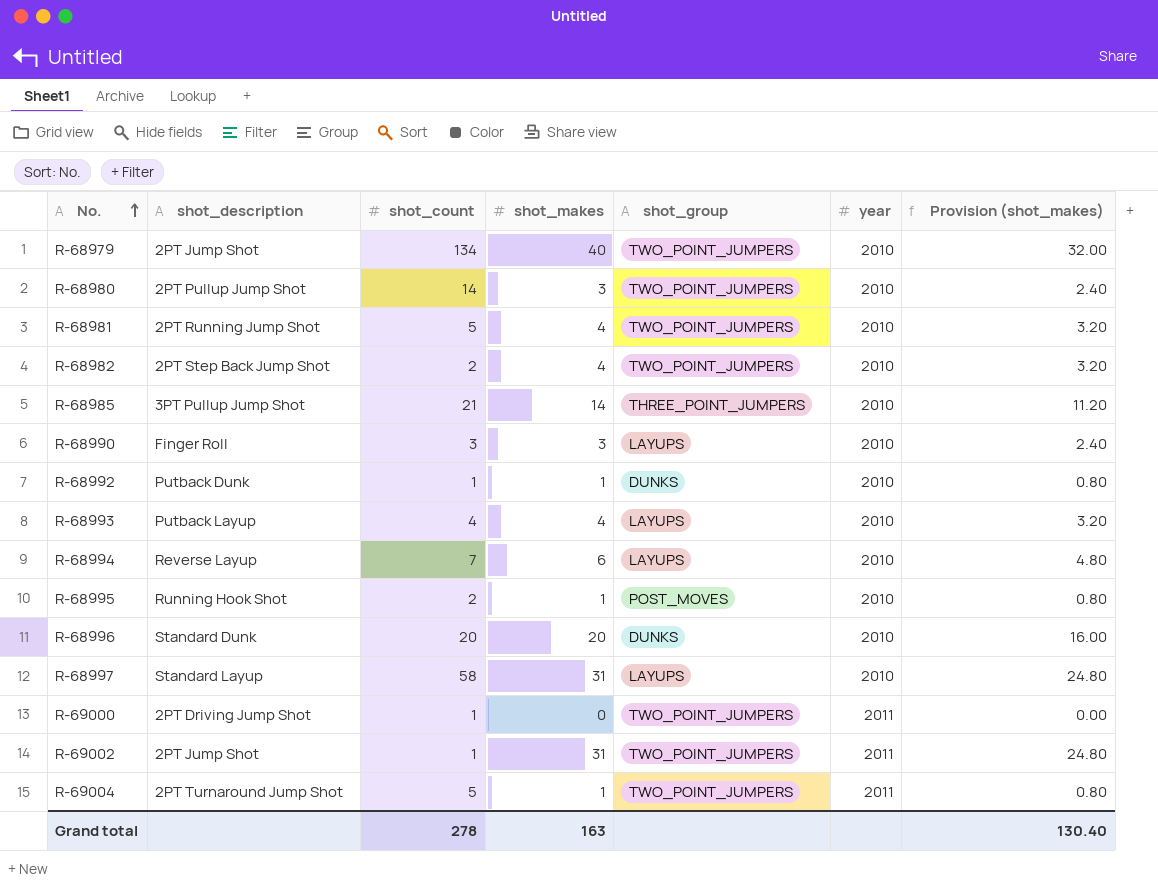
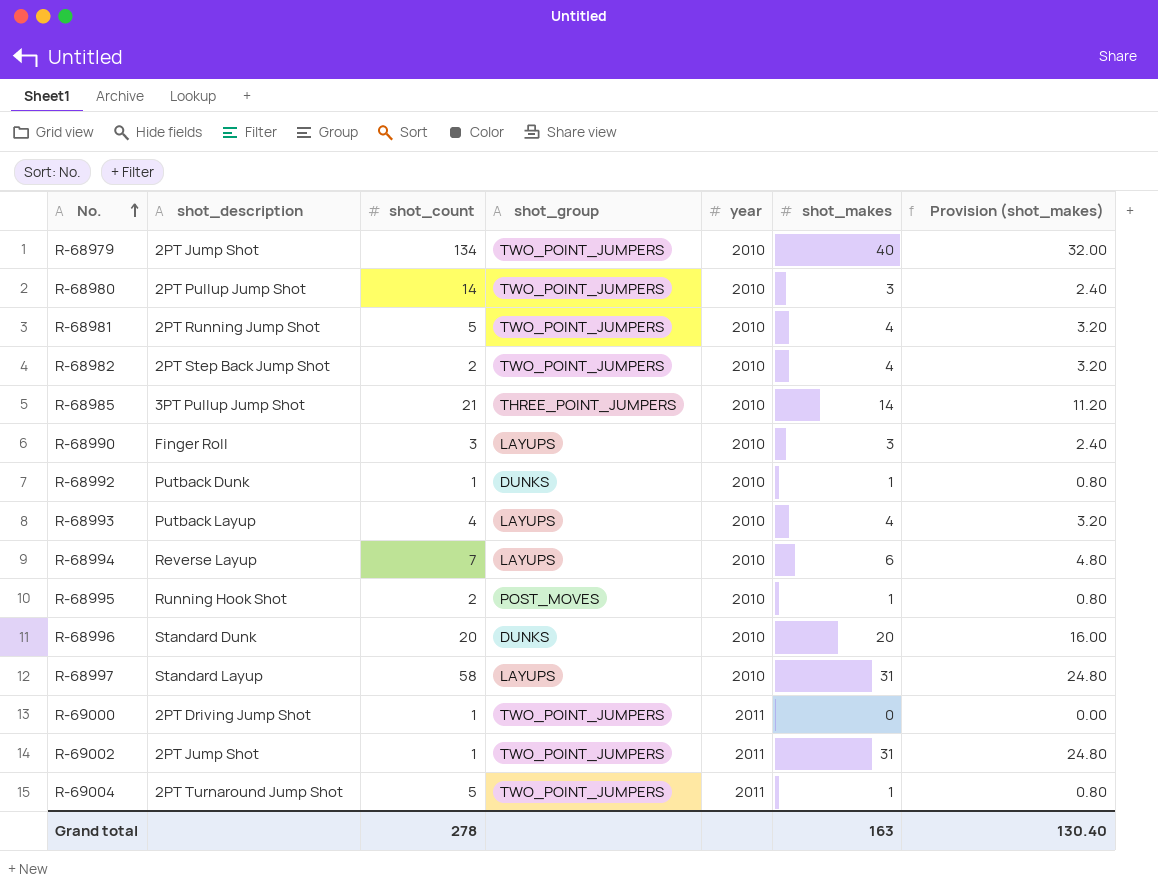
column shot_makes | position: 4 -> 6

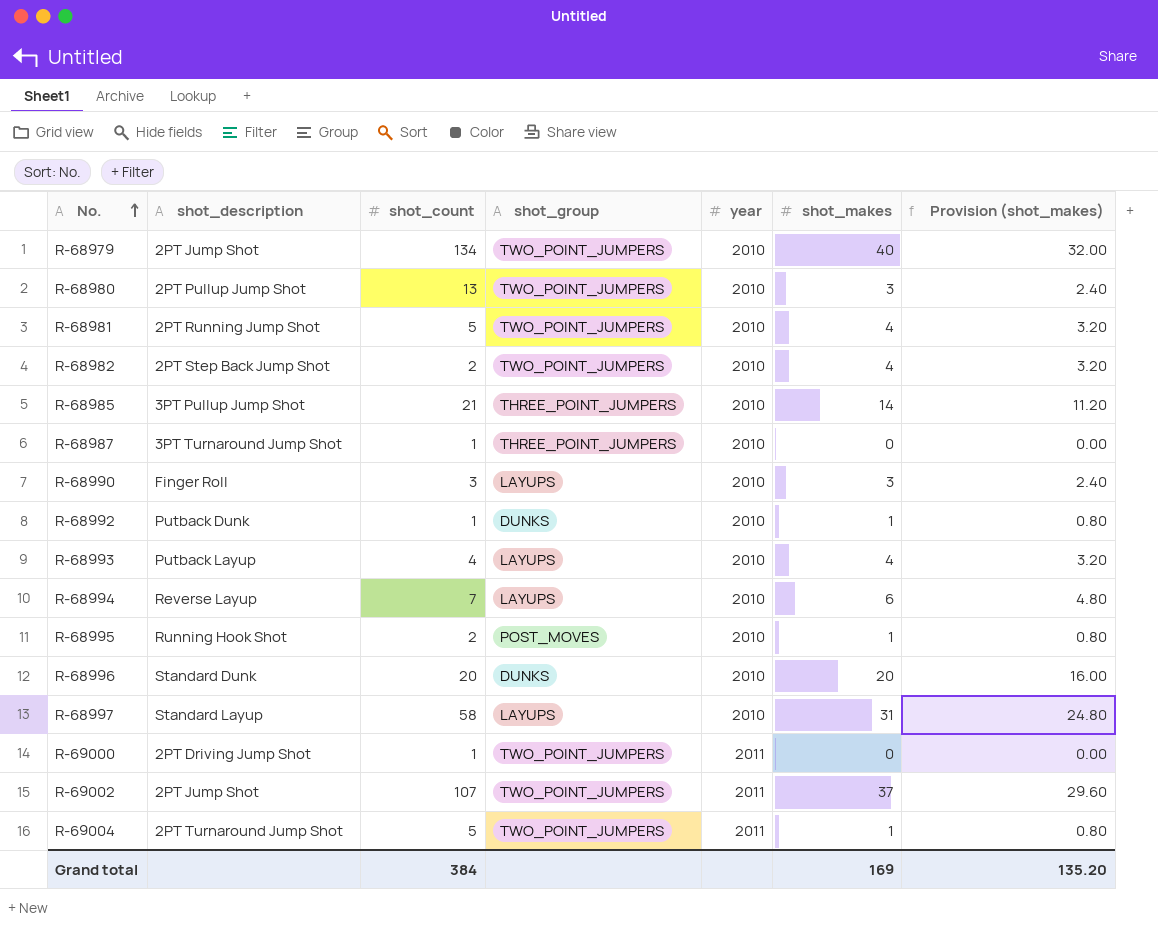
R-68980 | shot_count: 14 -> 13
row R-68987: none -> 3PT Turnaround Jump Shot | 1 | THREE_POINT_JUMPERS | 2010 | 0 | 0.00
R-69002 | shot_count: 1 -> 107
R-69002 | shot_makes: 31 -> 37
R-69002 | Provision (shot_makes): 24.80 -> 29.60
Grand total | shot_count: 278 -> 384
Grand total | shot_makes: 163 -> 169
Grand total | Provision (shot_makes): 130.40 -> 135.20

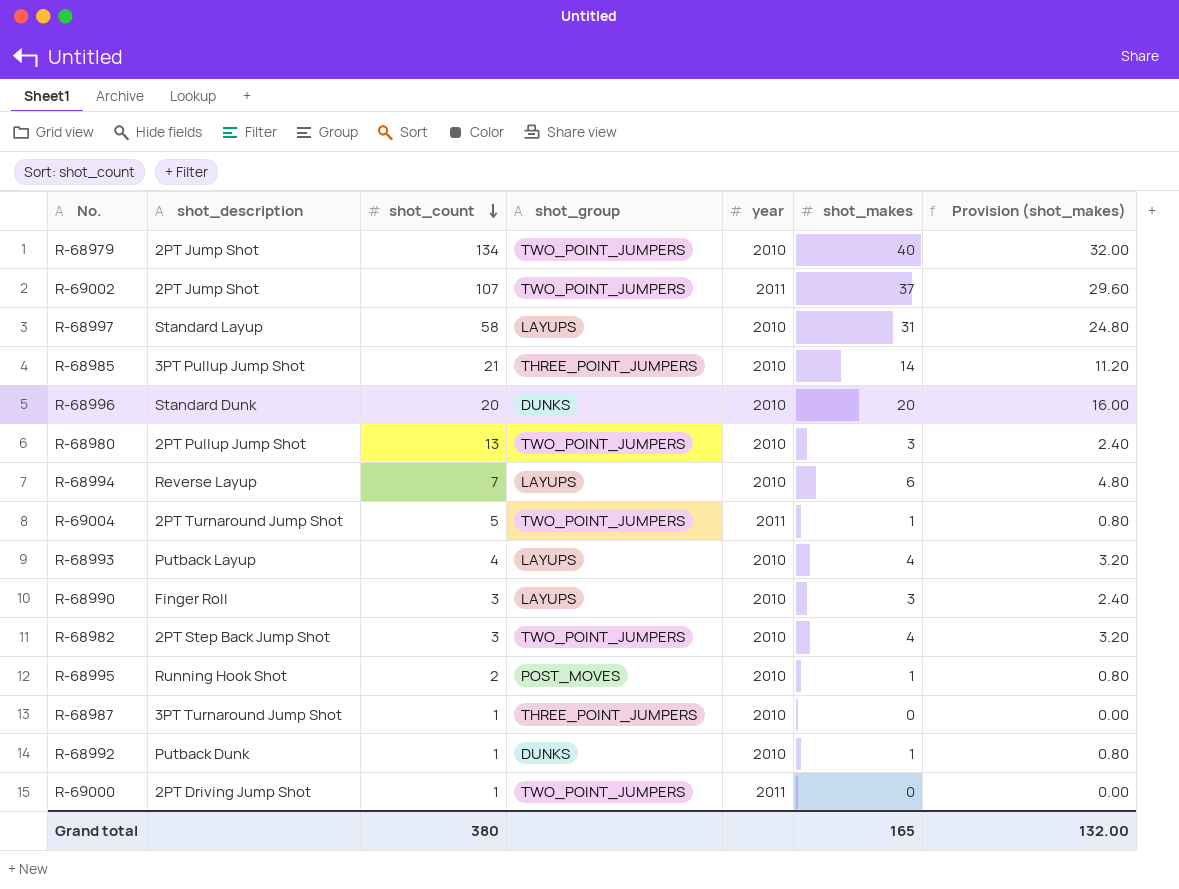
row order: No. ascending -> shot_count descending
row R-68981: 2PT Running Jump Shot | 5 | TWO_POINT_JUMPERS | 2010 | 4 | 3.20 -> none
R-68982 | shot_count: 2 -> 3
Grand total | shot_count: 384 -> 380
Grand total | shot_makes: 169 -> 165
Grand total | Provision (shot_makes): 135.20 -> 132.00

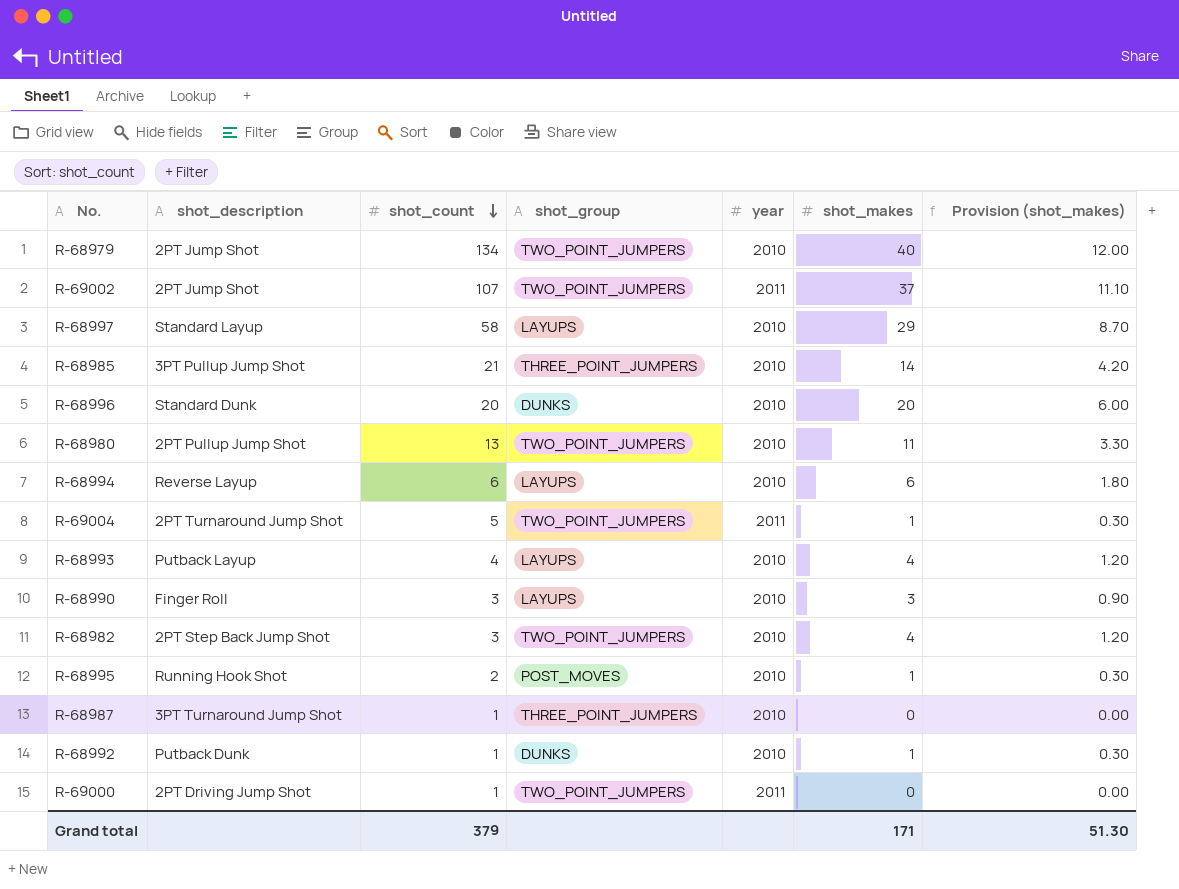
column Provision (shot_makes) | formula: [shot_makes] * 0.8 -> [shot_makes] * 0.3
R-68997 | shot_makes: 31 -> 29
R-68980 | shot_makes: 3 -> 11
R-68994 | shot_count: 7 -> 6
Grand total | shot_count: 380 -> 379
Grand total | shot_makes: 165 -> 171
Grand total | Provision (shot_makes): 132.00 -> 51.30

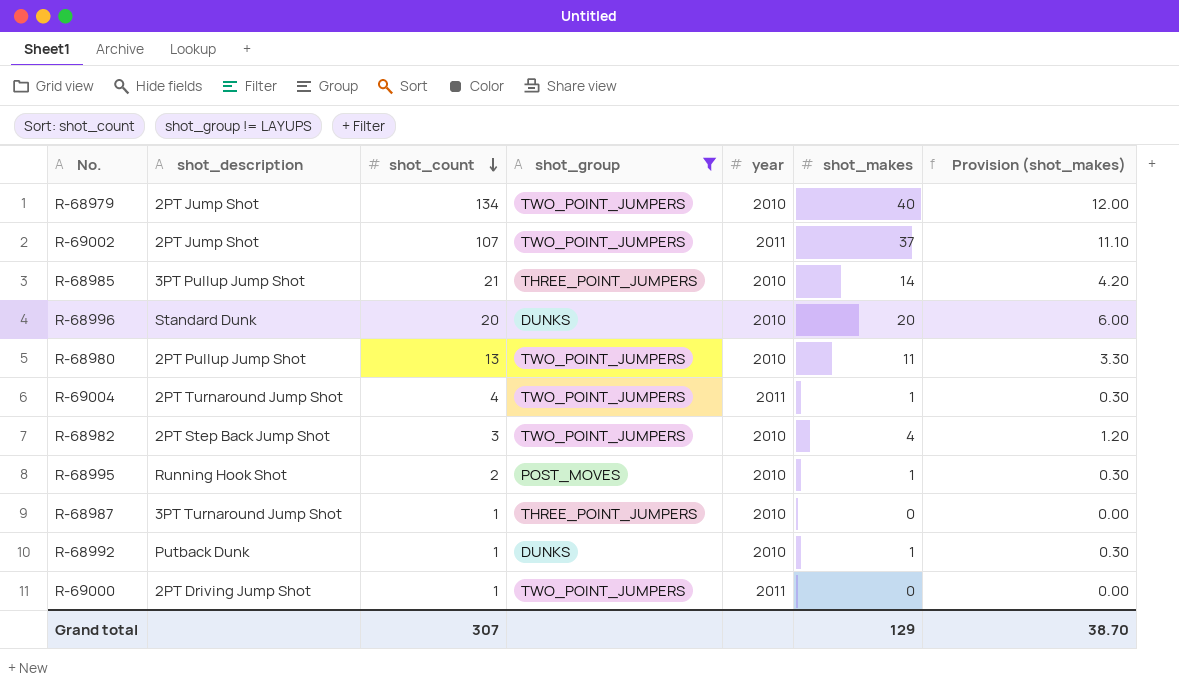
filter: none -> shot_group != LAYUPS
R-69004 | shot_count: 5 -> 4
Grand total | shot_count: 379 -> 307
Grand total | shot_makes: 171 -> 129
Grand total | Provision (shot_makes): 51.30 -> 38.70

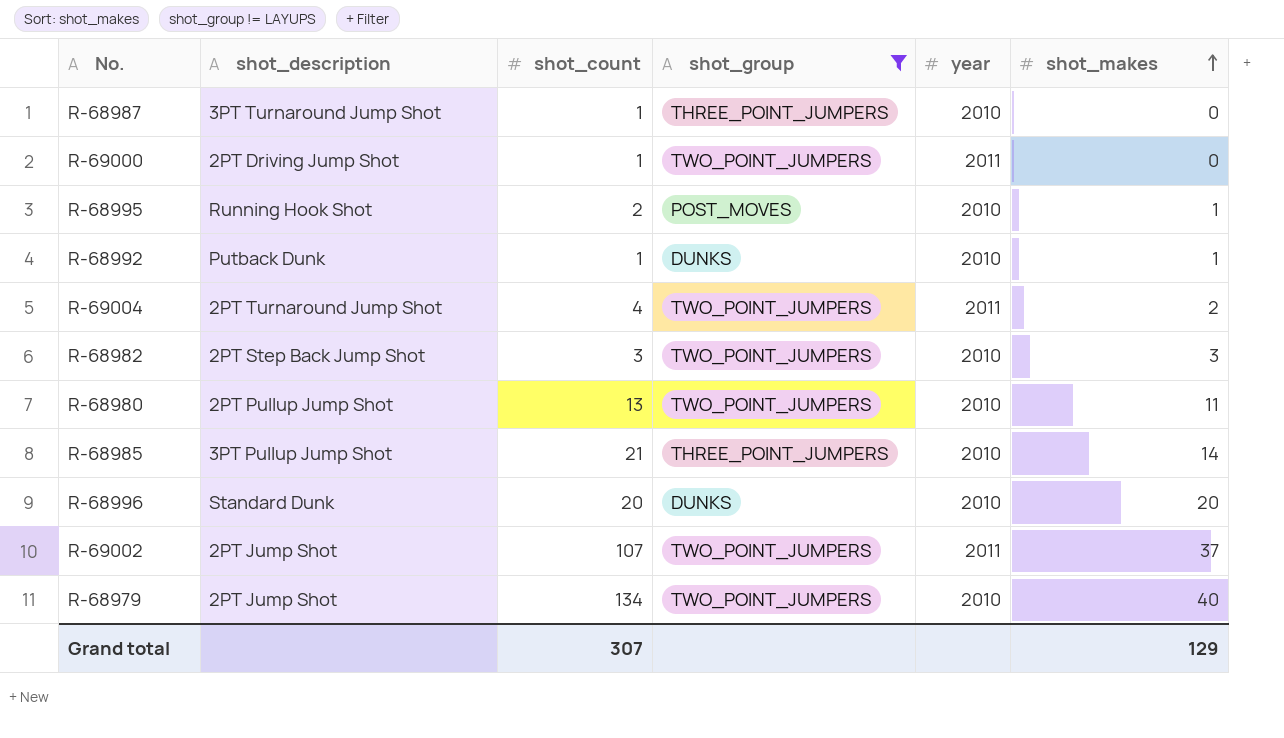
row order: shot_count descending -> shot_makes ascending
column Provision (shot_makes) | formula: [shot_makes] * 0.3 -> none
R-69004 | shot_makes: 1 -> 2
R-68982 | shot_makes: 4 -> 3

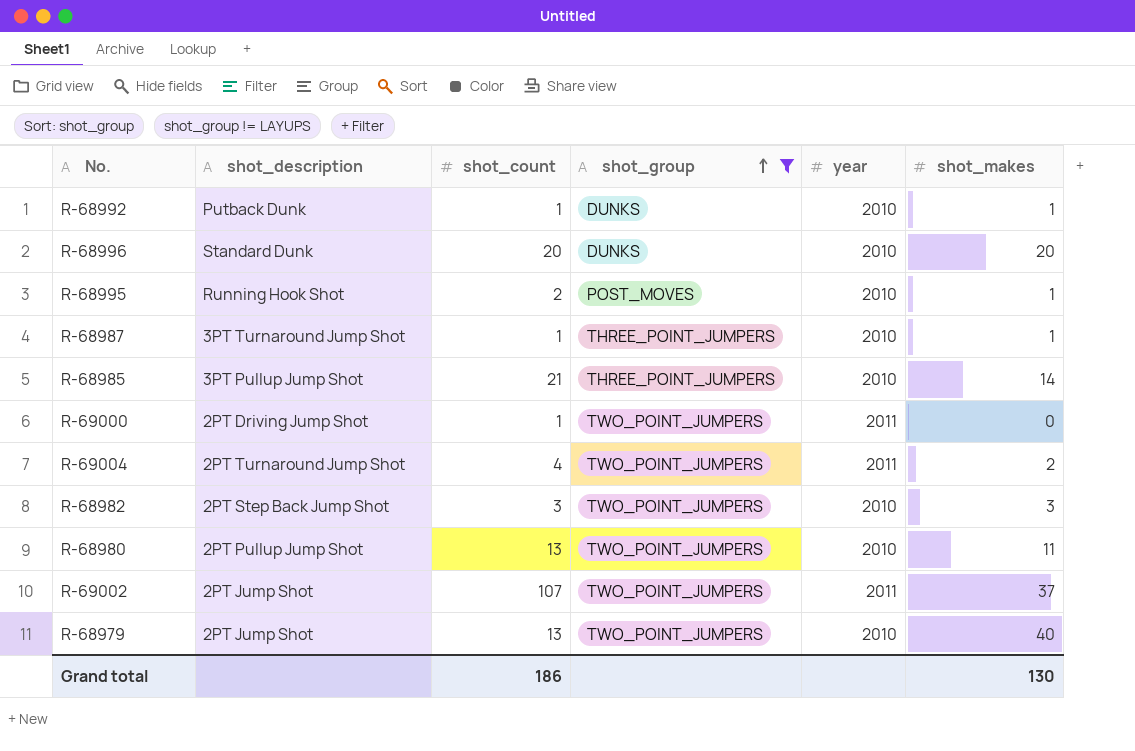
row order: shot_makes ascending -> shot_group ascending
R-68987 | shot_makes: 0 -> 1
R-68979 | shot_count: 134 -> 13
Grand total | shot_count: 307 -> 186
Grand total | shot_makes: 129 -> 130

